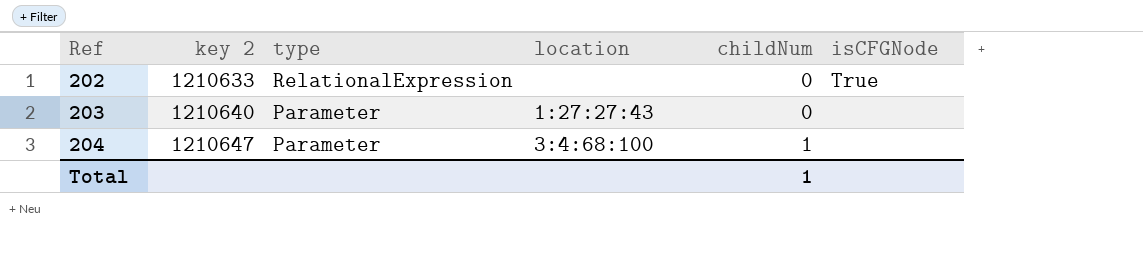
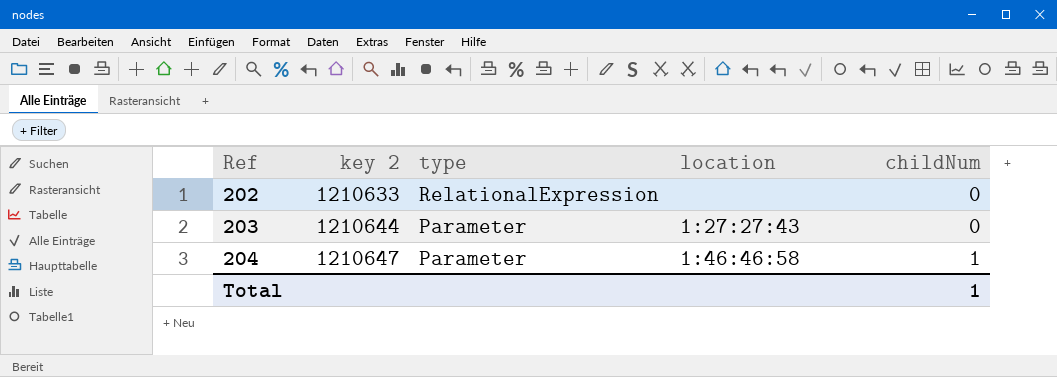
column isCFGNode | position: 6 -> none
203 | key 2: 1210640 -> 1210644
204 | location: 3:4:68:100 -> 1:46:46:58

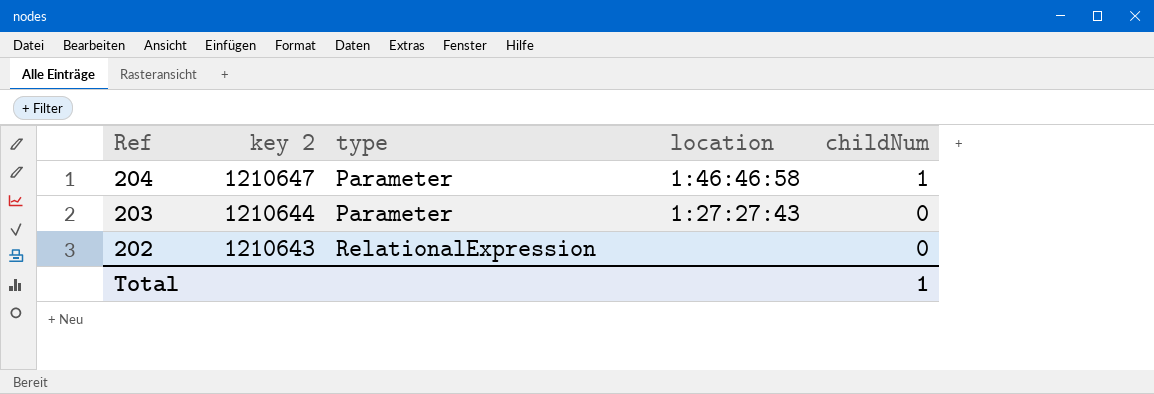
row order: Ref ascending -> Ref descending
202 | key 2: 1210633 -> 1210643

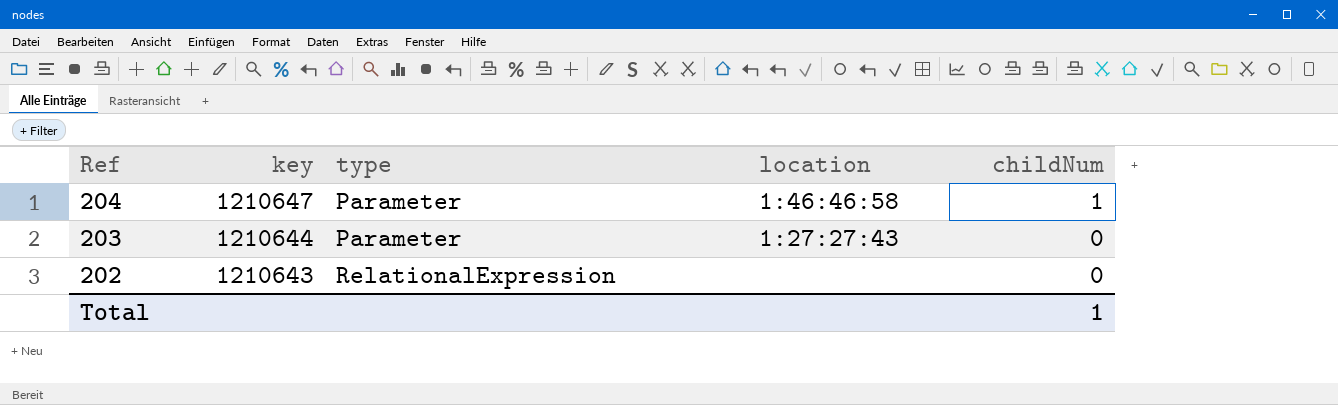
column name: key 2 -> key

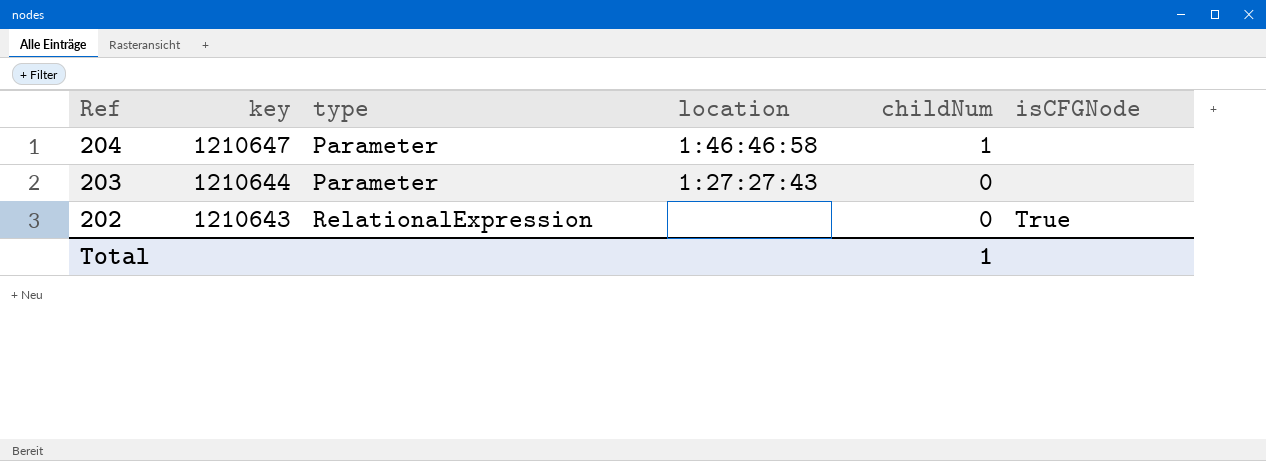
column isCFGNode | position: none -> 6

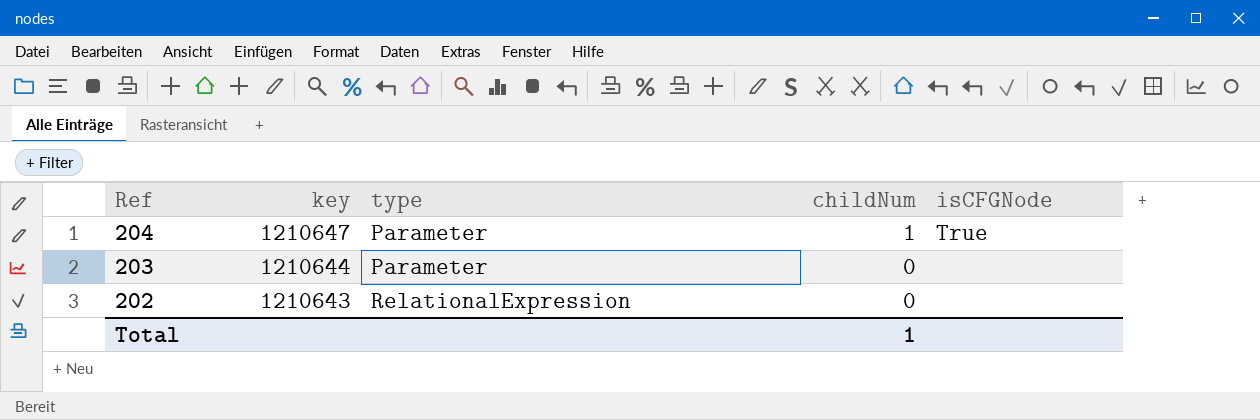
column location | position: 4 -> none
204 | isCFGNode: none -> True
202 | isCFGNode: True -> none

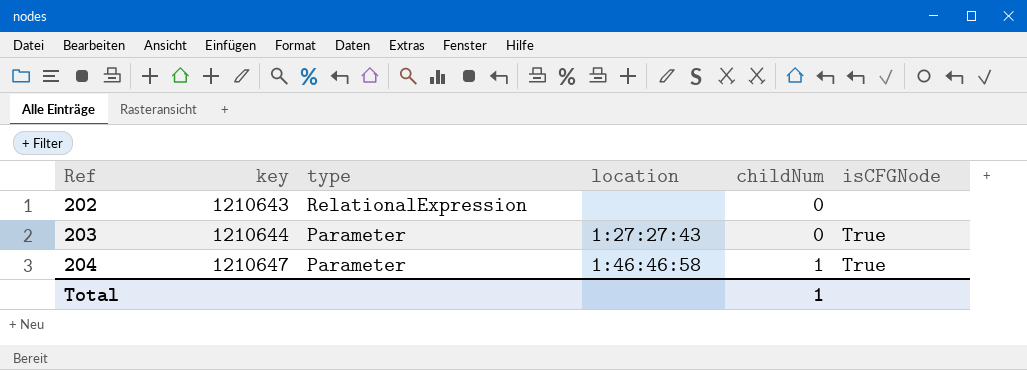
row order: Ref descending -> Ref ascending
column location | position: none -> 4
203 | isCFGNode: none -> True

